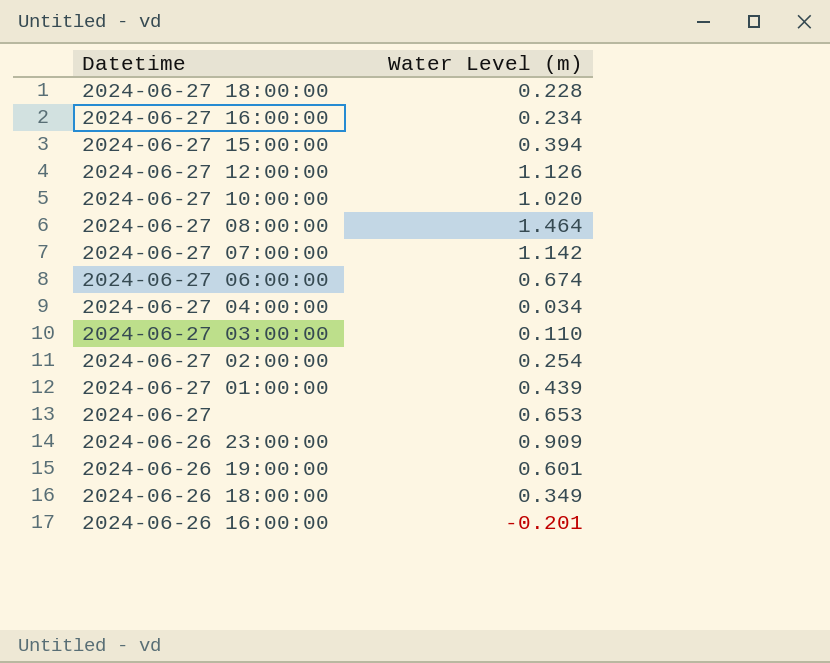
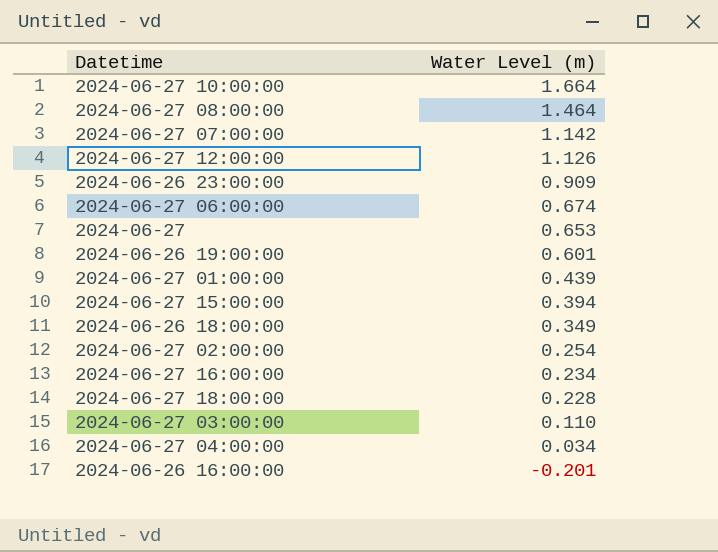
row order: Datetime descending -> Water Level (m) descending
2024-06-27 10:00:00 | Water Level (m): 1.020 -> 1.664

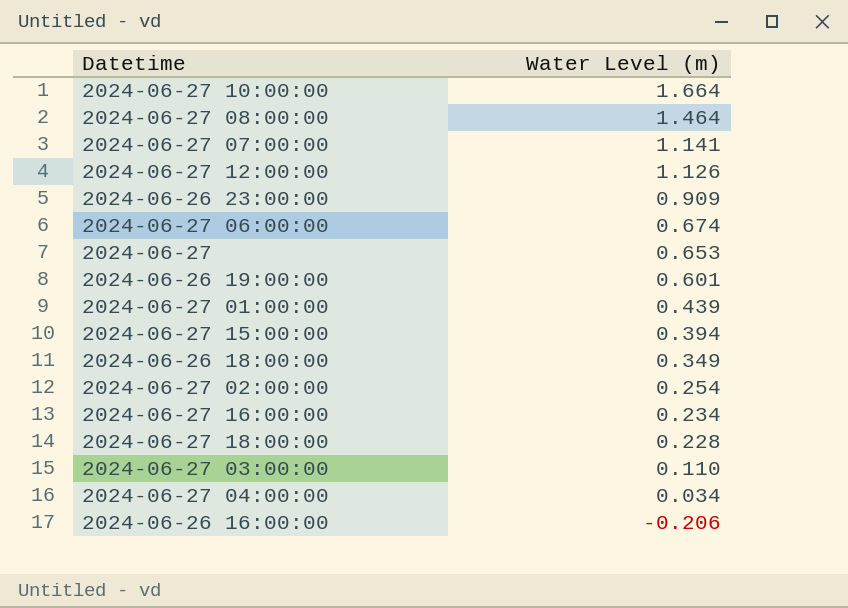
2024-06-27 07:00:00 | Water Level (m): 1.142 -> 1.141
2024-06-26 16:00:00 | Water Level (m): -0.201 -> -0.206

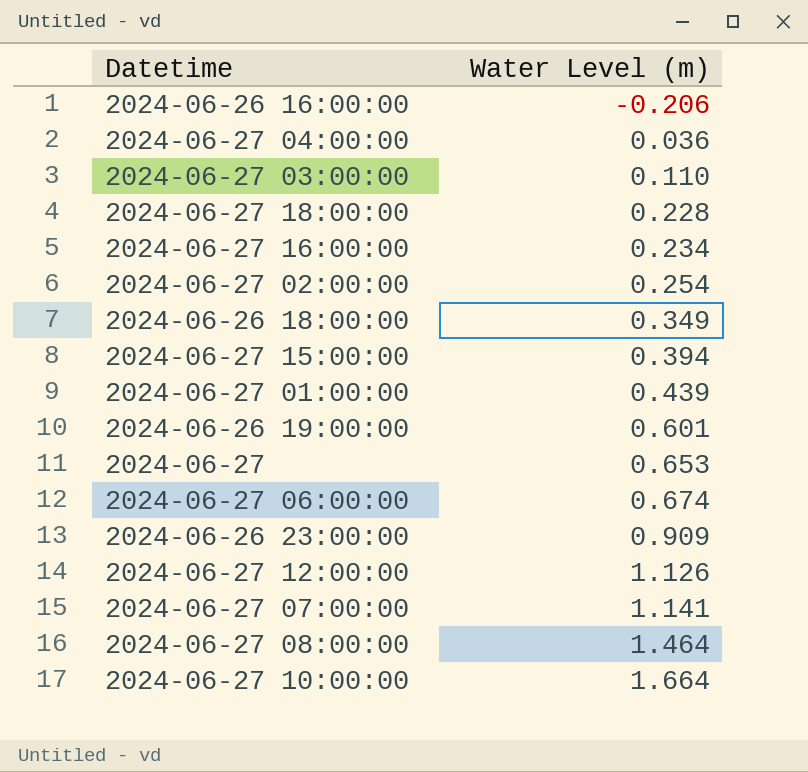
row order: Water Level (m) descending -> Water Level (m) ascending
2024-06-27 04:00:00 | Water Level (m): 0.034 -> 0.036

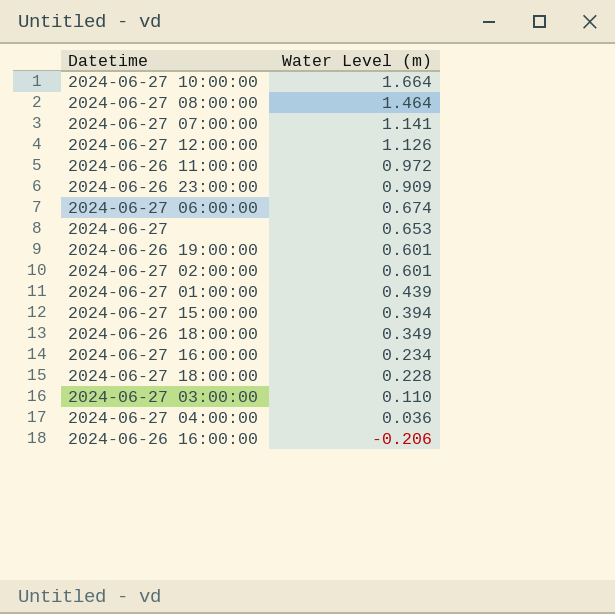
row order: Water Level (m) ascending -> Water Level (m) descending
row 2024-06-26 11:00:00: none -> 0.972
2024-06-27 02:00:00 | Water Level (m): 0.254 -> 0.601

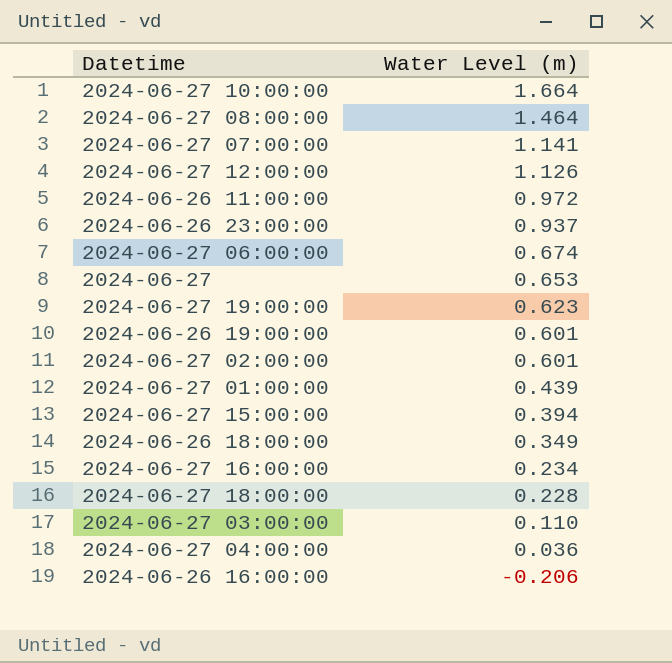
2024-06-26 23:00:00 | Water Level (m): 0.909 -> 0.937
row 2024-06-27 19:00:00: none -> 0.623

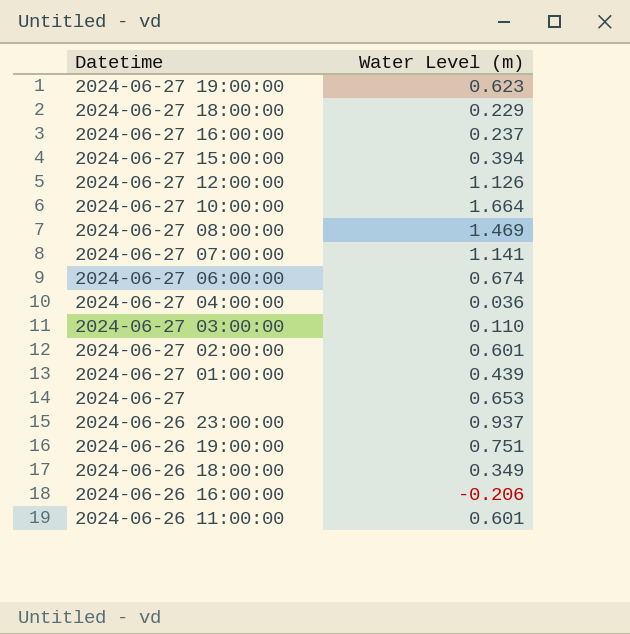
row order: Water Level (m) descending -> Datetime descending
2024-06-27 18:00:00 | Water Level (m): 0.228 -> 0.229
2024-06-27 16:00:00 | Water Level (m): 0.234 -> 0.237
2024-06-27 08:00:00 | Water Level (m): 1.464 -> 1.469
2024-06-26 19:00:00 | Water Level (m): 0.601 -> 0.751
2024-06-26 11:00:00 | Water Level (m): 0.972 -> 0.601

